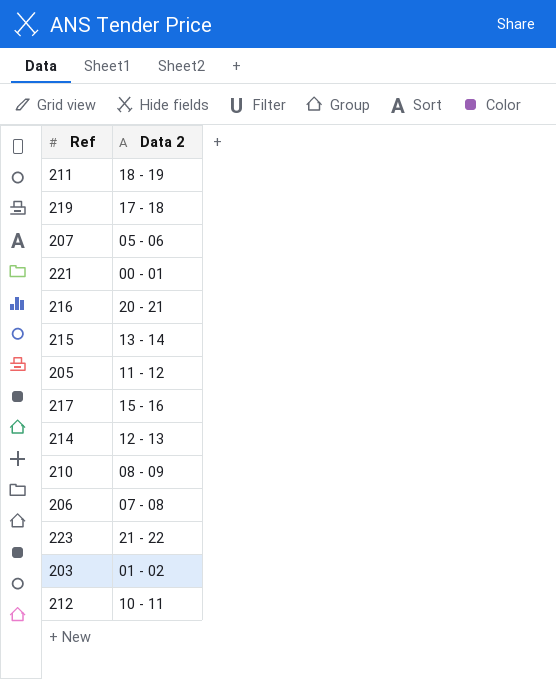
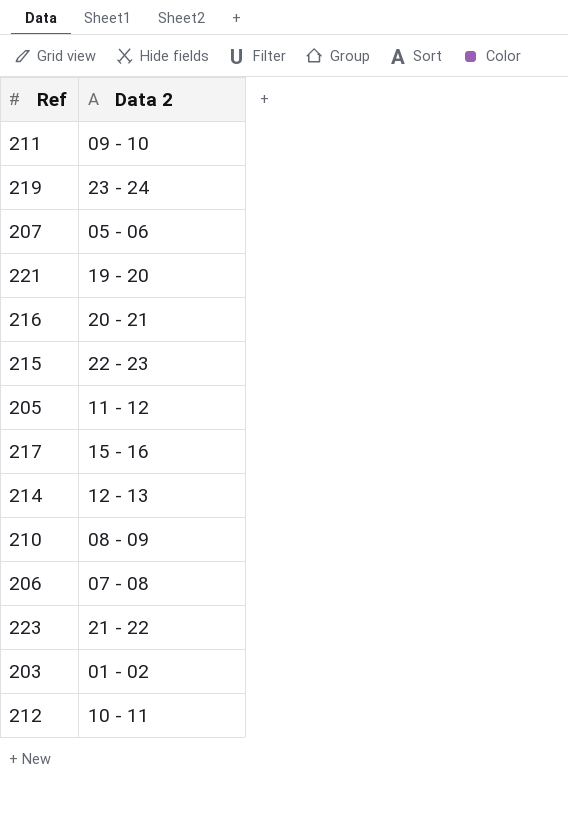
211 | Data 2: 18 - 19 -> 09 - 10
219 | Data 2: 17 - 18 -> 23 - 24
221 | Data 2: 00 - 01 -> 19 - 20
215 | Data 2: 13 - 14 -> 22 - 23

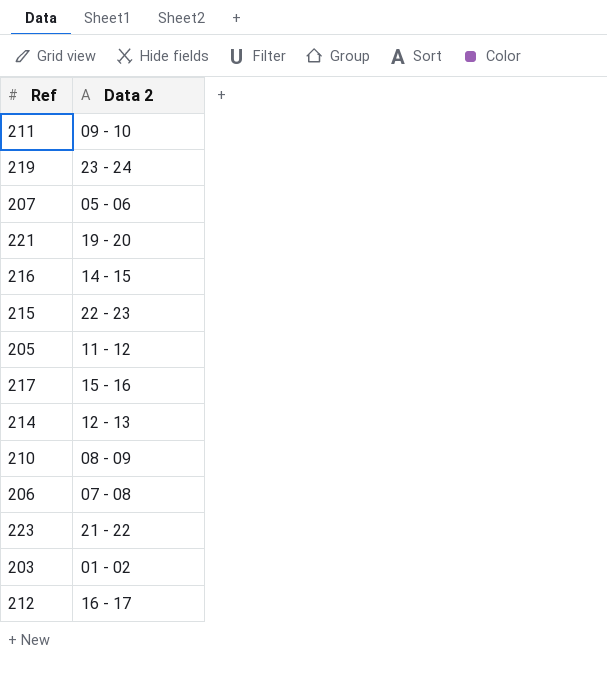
216 | Data 2: 20 - 21 -> 14 - 15
212 | Data 2: 10 - 11 -> 16 - 17

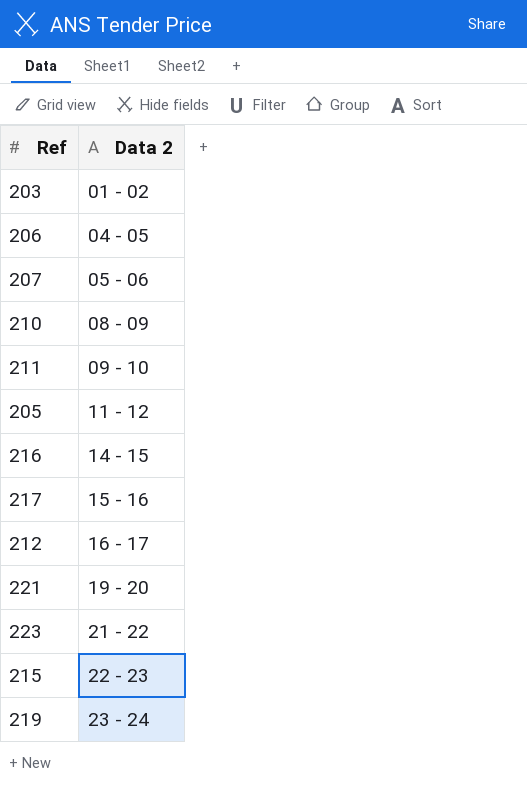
row order: none -> Data 2 ascending
row 214: 12 - 13 -> none
206 | Data 2: 07 - 08 -> 04 - 05

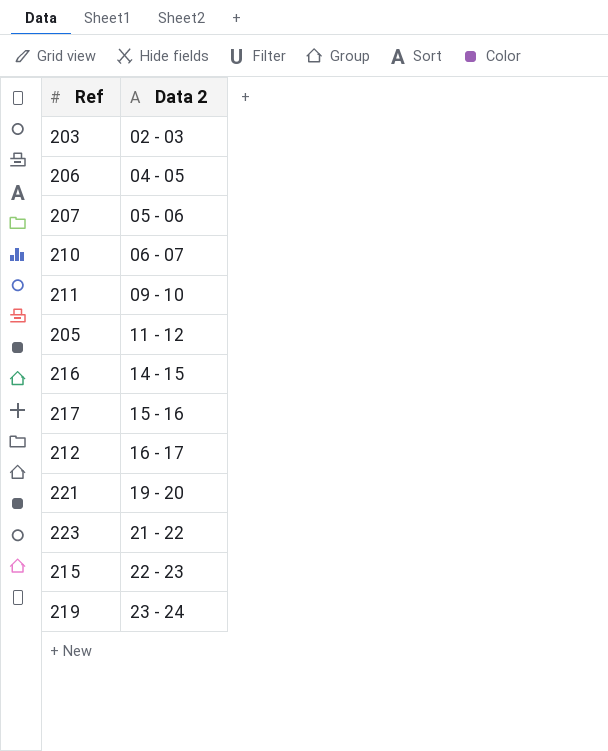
203 | Data 2: 01 - 02 -> 02 - 03
210 | Data 2: 08 - 09 -> 06 - 07

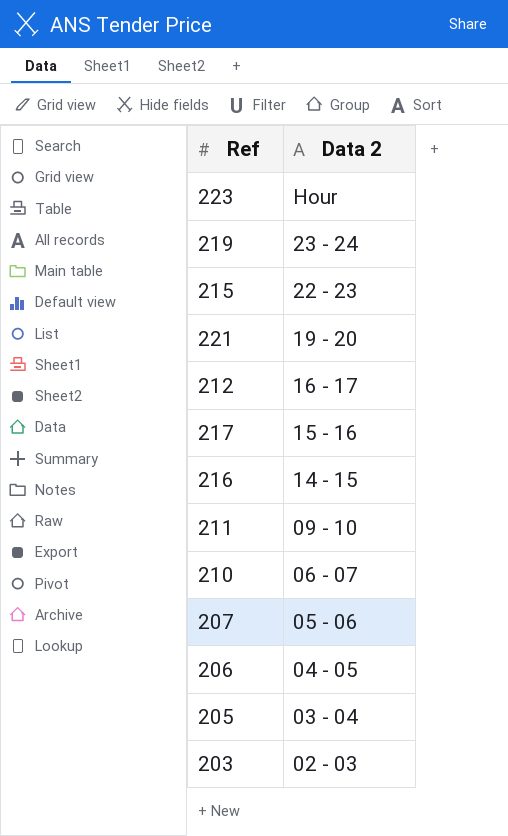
row order: Data 2 ascending -> Data 2 descending
223 | Data 2: 21 - 22 -> Hour
205 | Data 2: 11 - 12 -> 03 - 04

